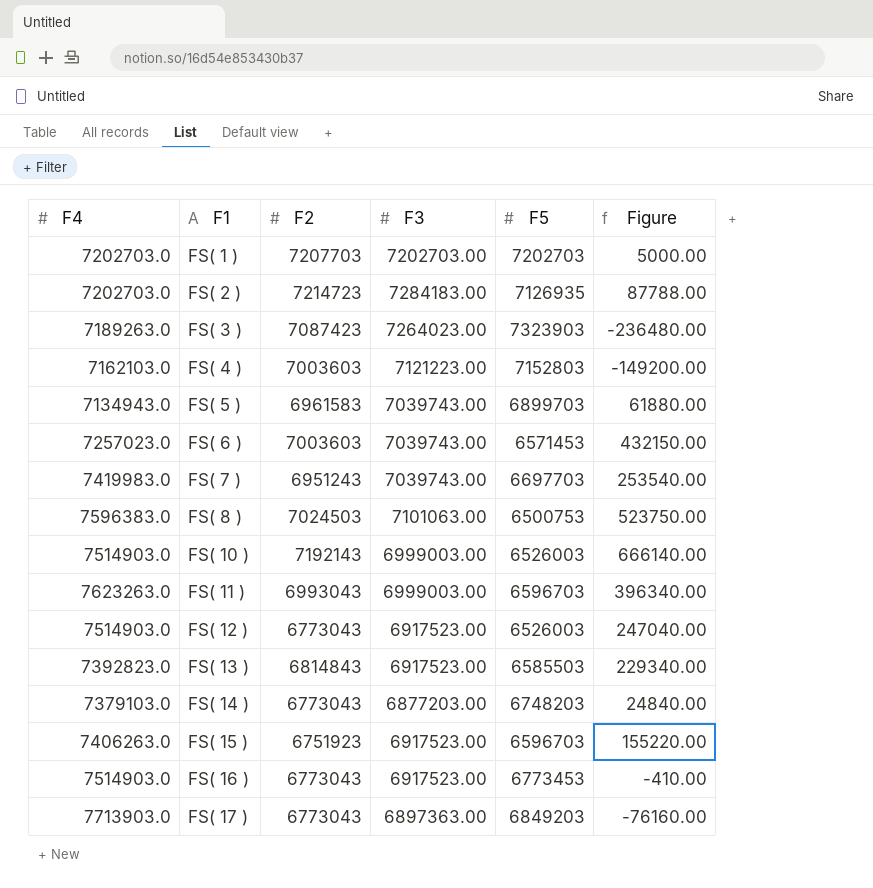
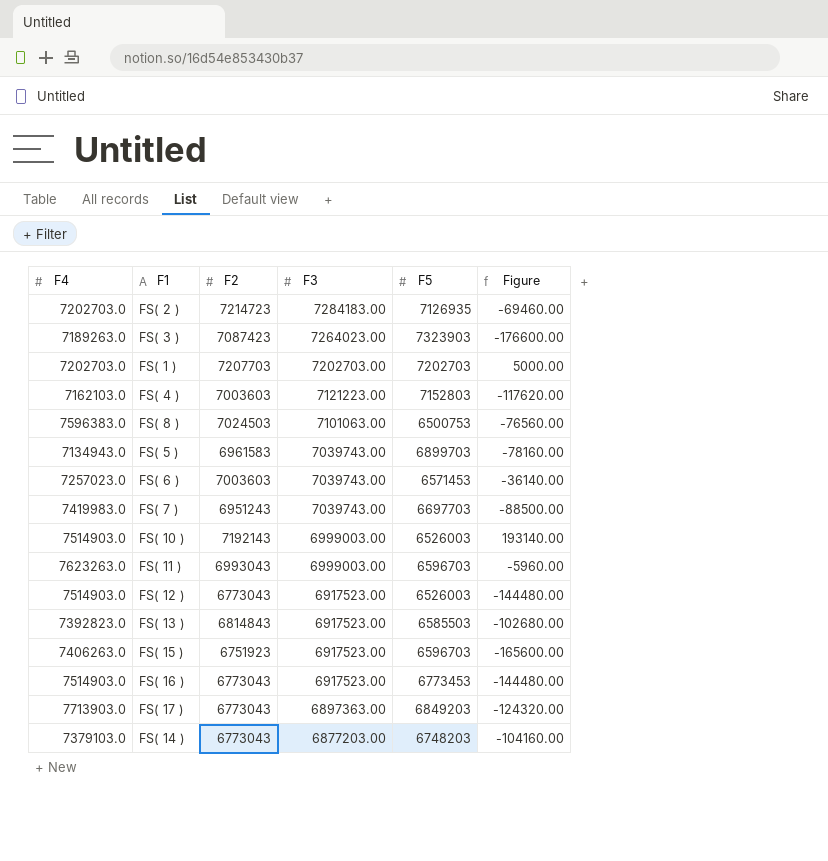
row order: F1 ascending -> F3 descending
column Figure | formula: [F2] - [F5] -> [F2] - [F3]

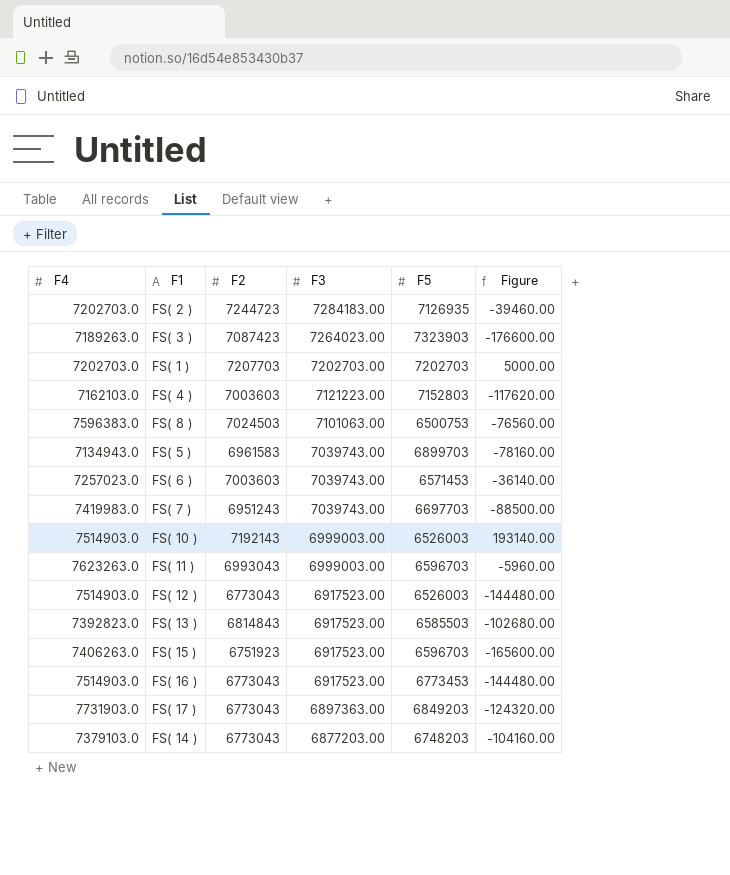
FS( 2 ) | F2: 7214723 -> 7244723
FS( 2 ) | Figure: -69460.00 -> -39460.00
FS( 17 ) | F4: 7713903.0 -> 7731903.0

